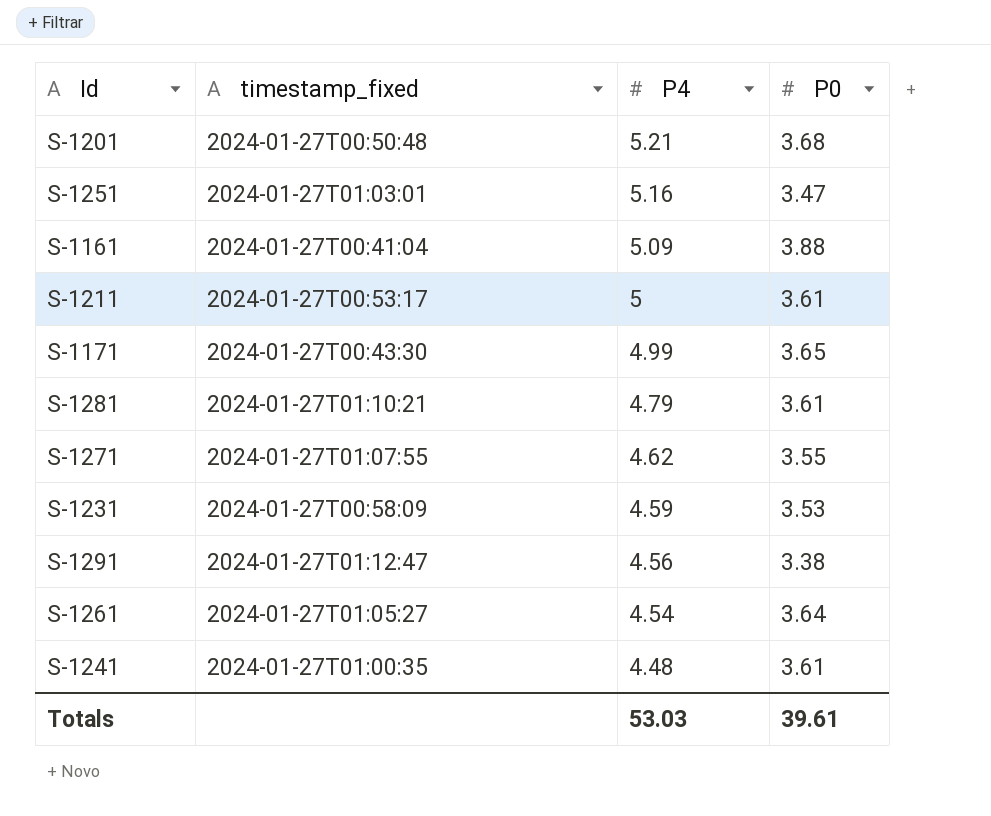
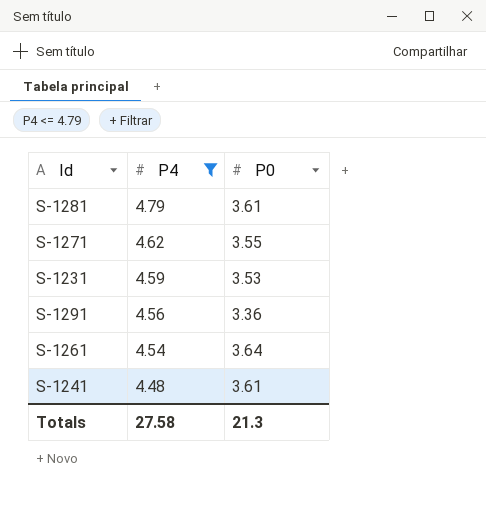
filter: none -> P4 <= 4.79
column timestamp_fixed | position: 2 -> none
S-1291 | P0: 3.38 -> 3.36
Totals | P4: 53.03 -> 27.58
Totals | P0: 39.61 -> 21.3

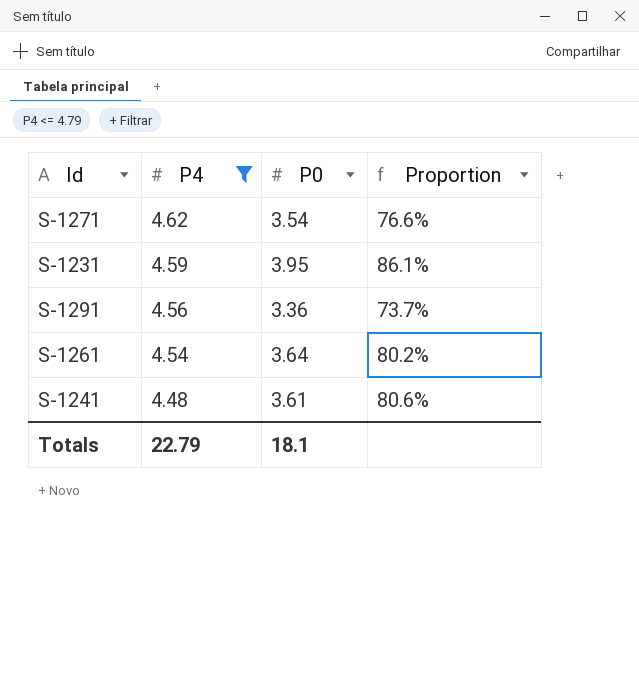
column Proportion | formula: none -> [P0] / [P4]
row S-1281: 4.79 | 3.61 -> none
S-1271 | P0: 3.55 -> 3.54
S-1231 | P0: 3.53 -> 3.95
Totals | P4: 27.58 -> 22.79
Totals | P0: 21.3 -> 18.1

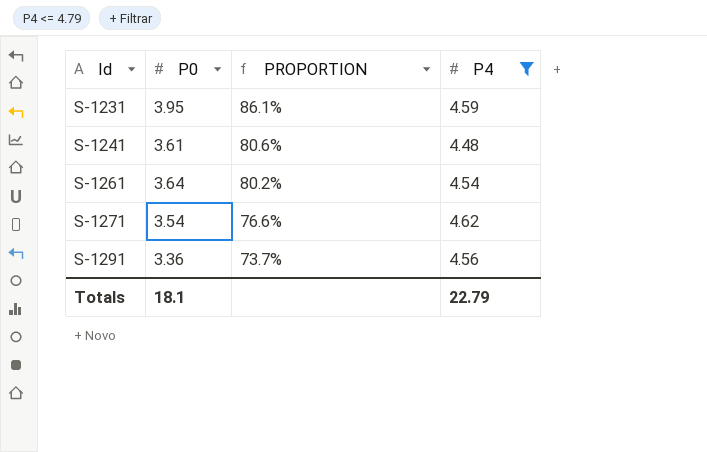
row order: P4 descending -> Id ascending
column name: Proportion -> PROPORTION
column P4 | position: 2 -> 4

